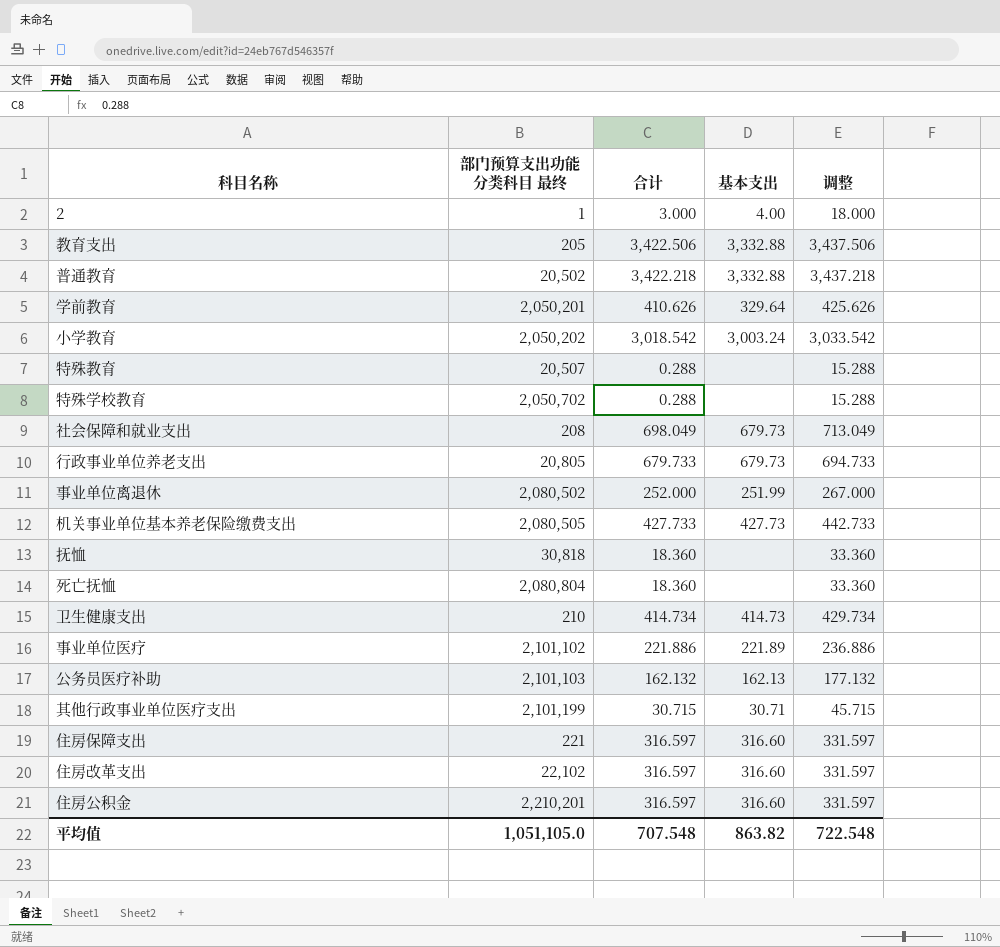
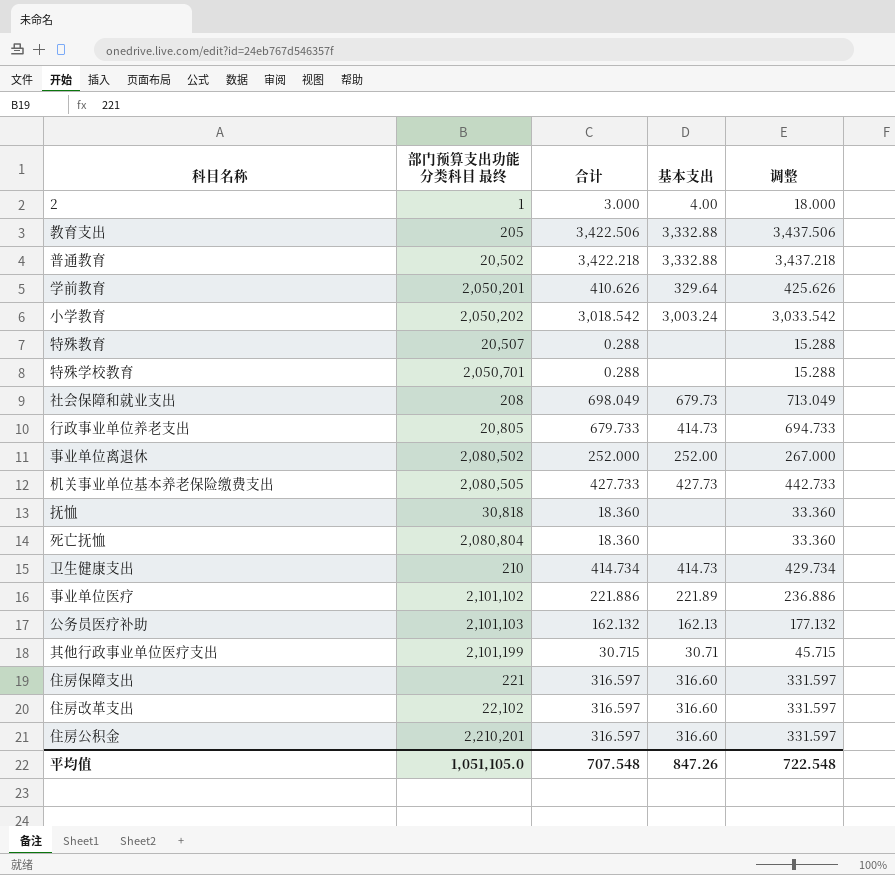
特殊学校教育 | 部门预算支出功能分类科目 最终: 2,050,702 -> 2,050,701
行政事业单位养老支出 | 基本支出: 679.73 -> 414.73
事业单位离退休 | 基本支出: 251.99 -> 252.00
平均值 | 基本支出: 863.82 -> 847.26

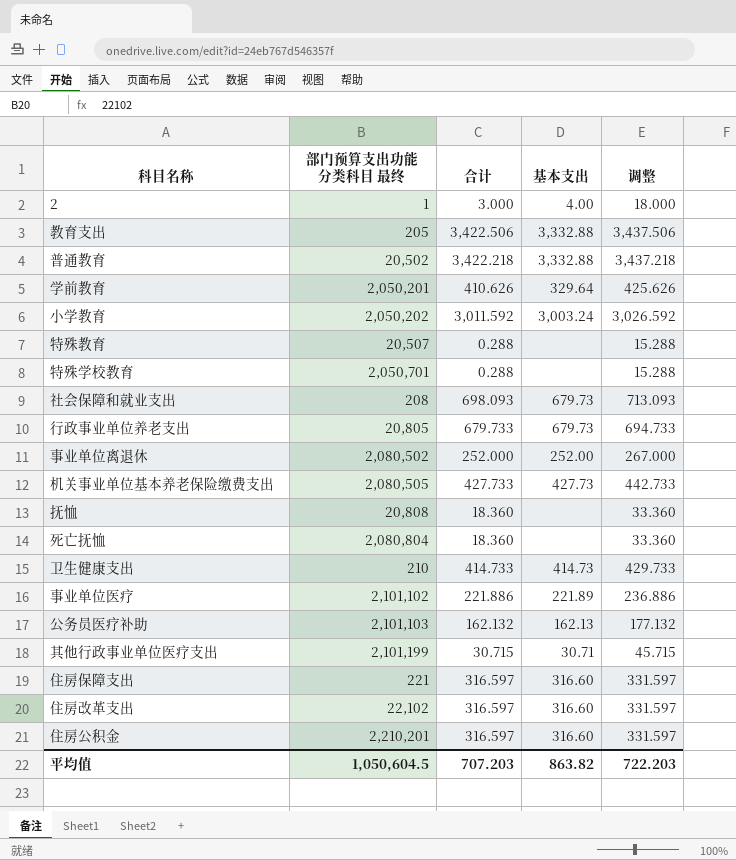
小学教育 | 合计: 3,018.542 -> 3,011.592
小学教育 | 调整: 3,033.542 -> 3,026.592
社会保障和就业支出 | 合计: 698.049 -> 698.093
社会保障和就业支出 | 调整: 713.049 -> 713.093
行政事业单位养老支出 | 基本支出: 414.73 -> 679.73
抚恤 | 部门预算支出功能分类科目 最终: 30,818 -> 20,808
卫生健康支出 | 合计: 414.734 -> 414.733
卫生健康支出 | 调整: 429.734 -> 429.733
平均值 | 部门预算支出功能分类科目 最终: 1,051,105.0 -> 1,050,604.5
平均值 | 合计: 707.548 -> 707.203
平均值 | 基本支出: 847.26 -> 863.82
平均值 | 调整: 722.548 -> 722.203

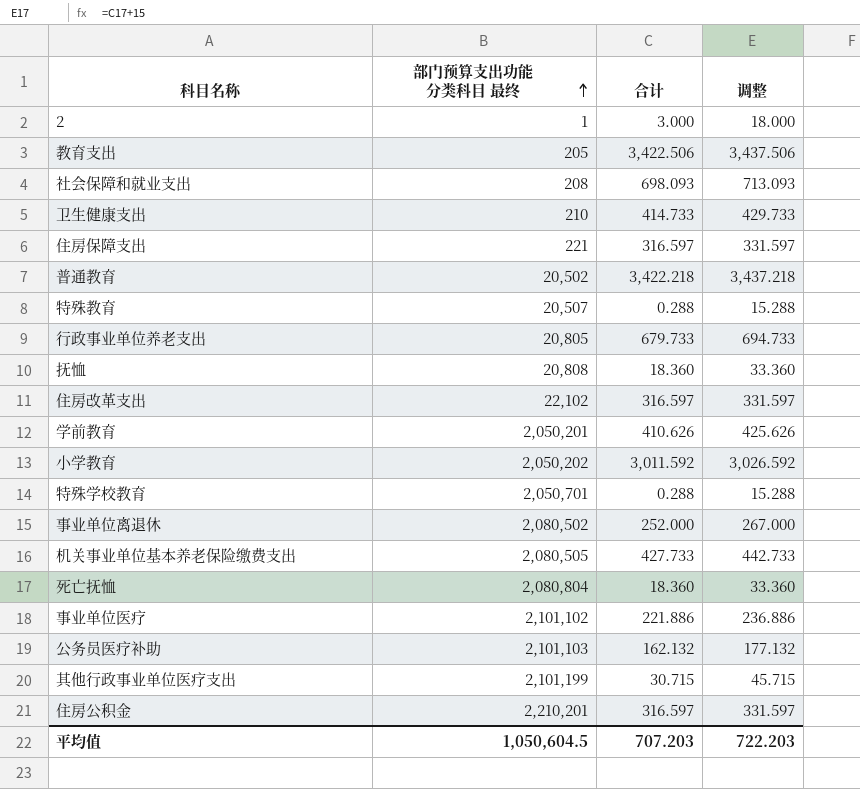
row order: none -> 部门预算支出功能分类科目 最终 ascending
column 基本支出 | position: 4 -> none

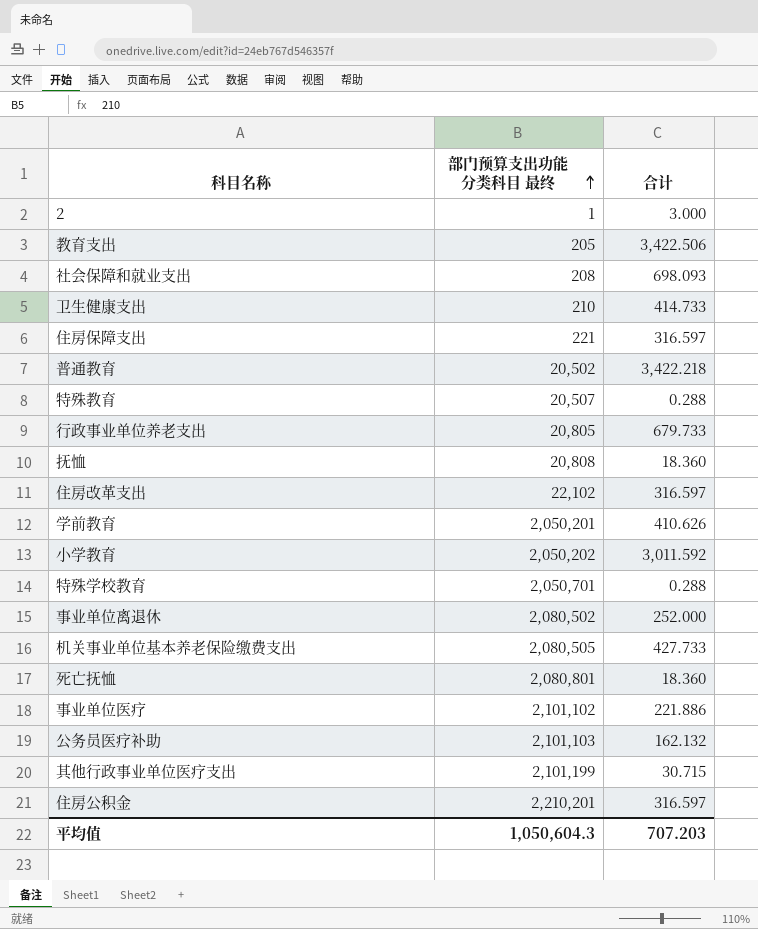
column 调整 | formula: [合计] + 15 -> none
死亡抚恤 | 部门预算支出功能分类科目 最终: 2,080,804 -> 2,080,801
平均值 | 部门预算支出功能分类科目 最终: 1,050,604.5 -> 1,050,604.3

